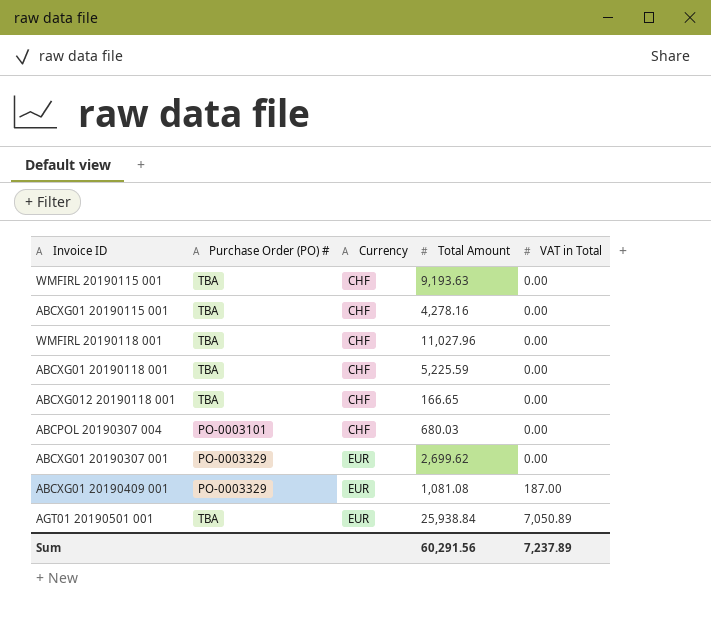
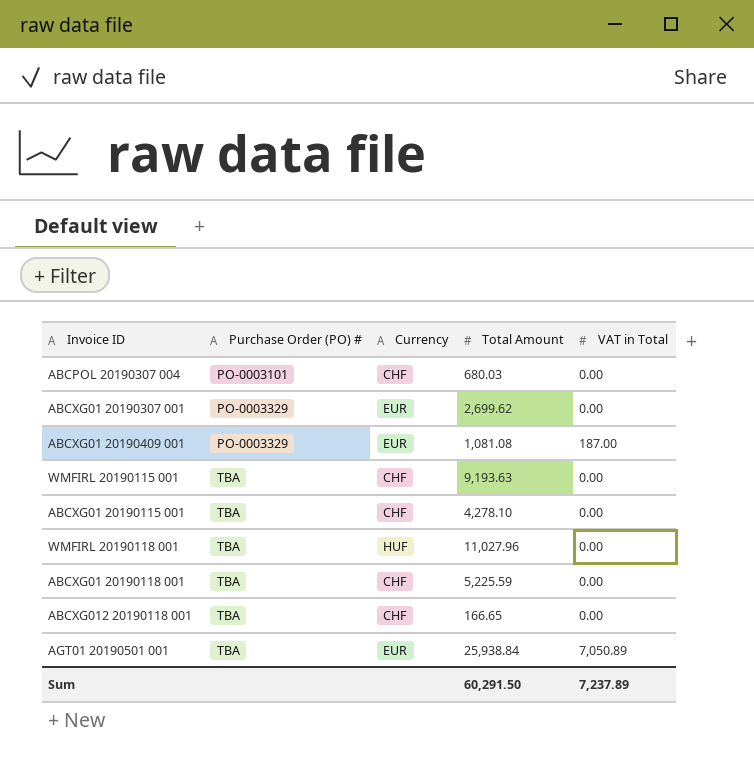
row order: Currency ascending -> Purchase Order (PO) # ascending
ABCXG01 20190115 001 | Total Amount: 4,278.16 -> 4,278.10
WMFIRL 20190118 001 | Currency: CHF -> HUF
Sum | Total Amount: 60,291.56 -> 60,291.50

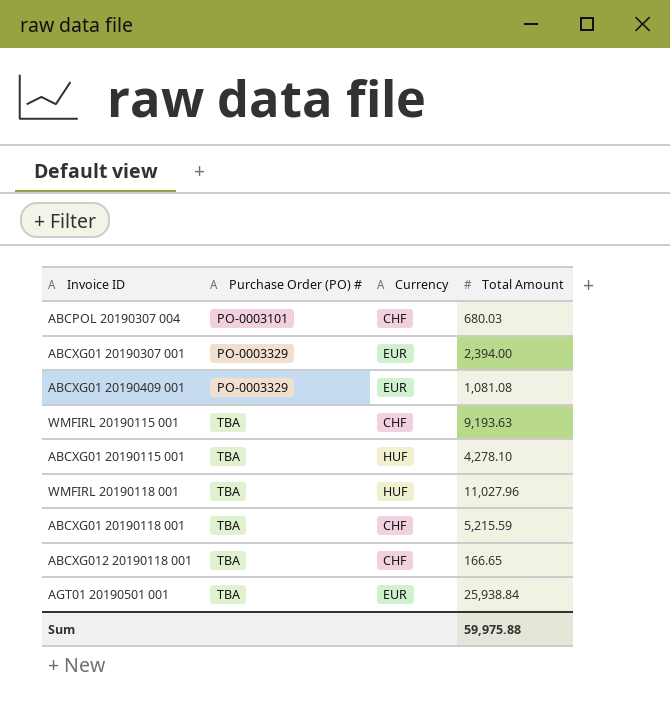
column VAT in Total | position: 5 -> none
ABCXG01 20190307 001 | Total Amount: 2,699.62 -> 2,394.00
ABCXG01 20190115 001 | Currency: CHF -> HUF
ABCXG01 20190118 001 | Total Amount: 5,225.59 -> 5,215.59
Sum | Total Amount: 60,291.50 -> 59,975.88

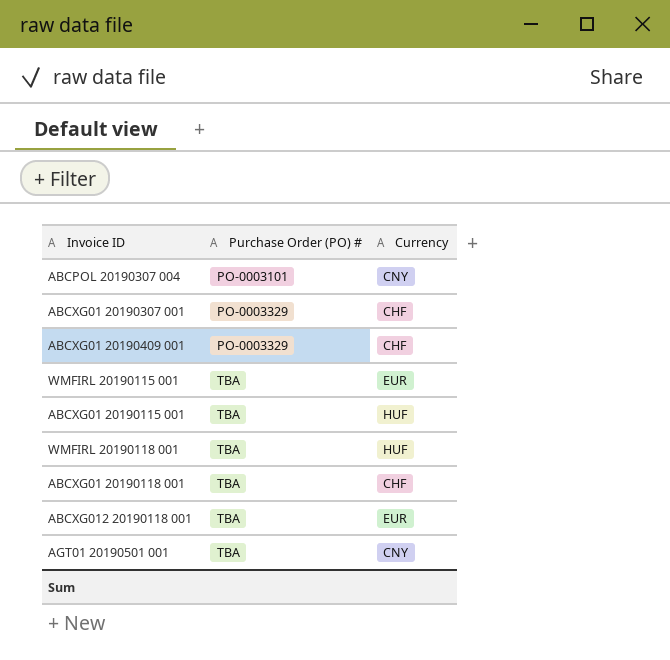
column Total Amount | position: 4 -> none
ABCPOL 20190307 004 | Currency: CHF -> CNY
ABCXG01 20190307 001 | Currency: EUR -> CHF
ABCXG01 20190409 001 | Currency: EUR -> CHF
WMFIRL 20190115 001 | Currency: CHF -> EUR
ABCXG012 20190118 001 | Currency: CHF -> EUR
AGT01 20190501 001 | Currency: EUR -> CNY

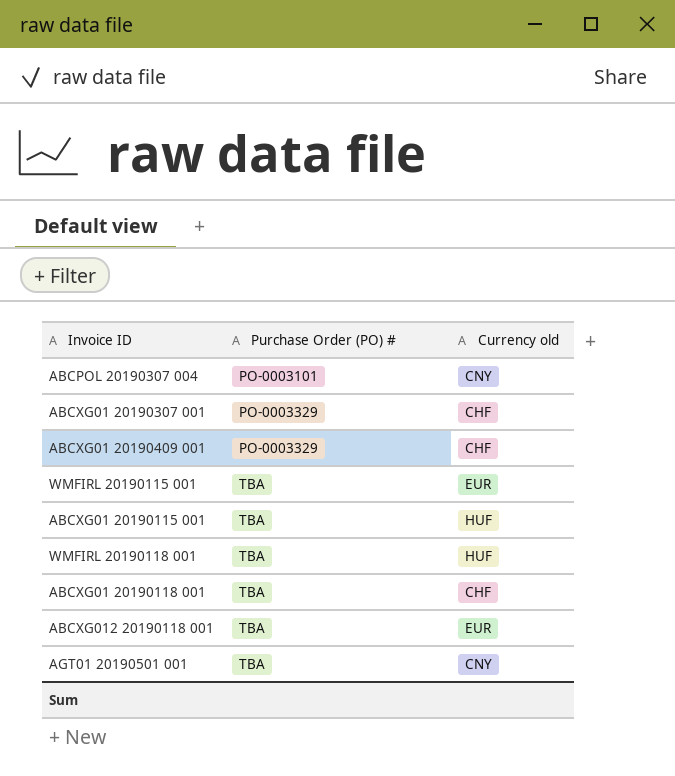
column name: Currency -> Currency old

